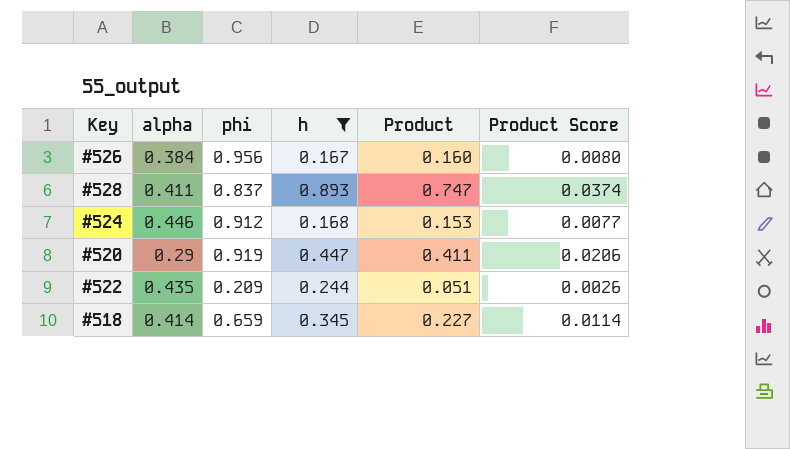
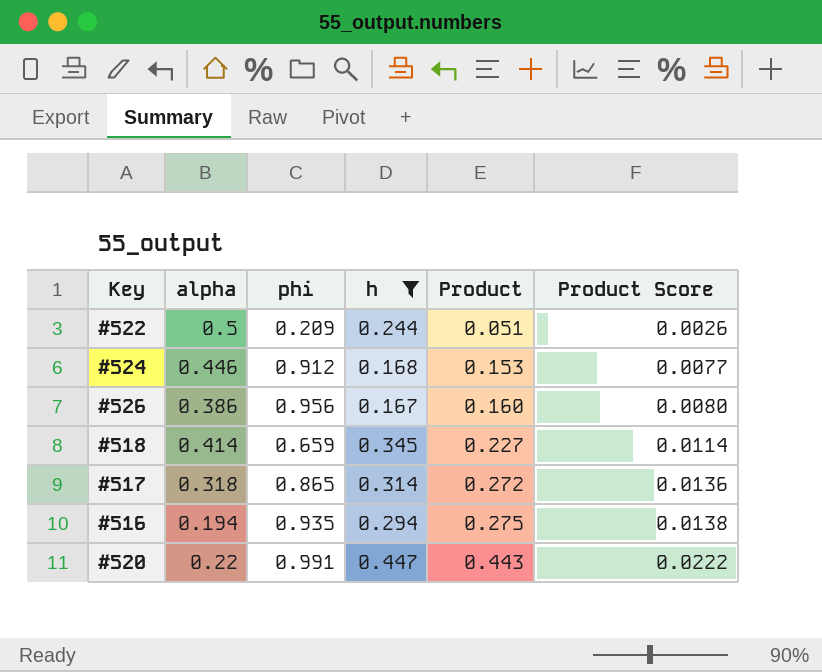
row order: none -> Product ascending
row #528: 0.411 | 0.837 | 0.893 | 0.747 | 0.0374 -> none
#522 | alpha: 0.435 -> 0.5
#526 | alpha: 0.384 -> 0.386
row #517: none -> 0.318 | 0.865 | 0.314 | 0.272 | 0.0136
row #516: none -> 0.194 | 0.935 | 0.294 | 0.275 | 0.0138
#520 | alpha: 0.29 -> 0.22
#520 | phi: 0.919 -> 0.991
#520 | Product: 0.411 -> 0.443
#520 | Product Score: 0.0206 -> 0.0222

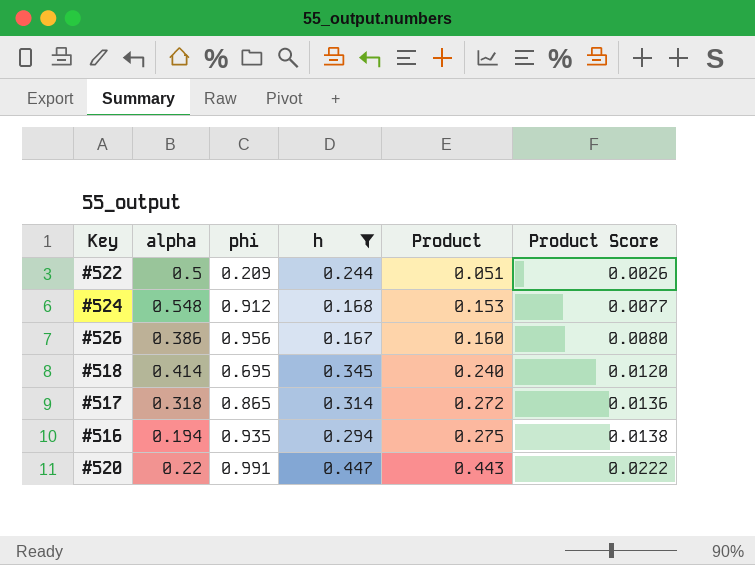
#524 | alpha: 0.446 -> 0.548
#518 | phi: 0.659 -> 0.695
#518 | Product: 0.227 -> 0.240
#518 | Product Score: 0.0114 -> 0.0120

